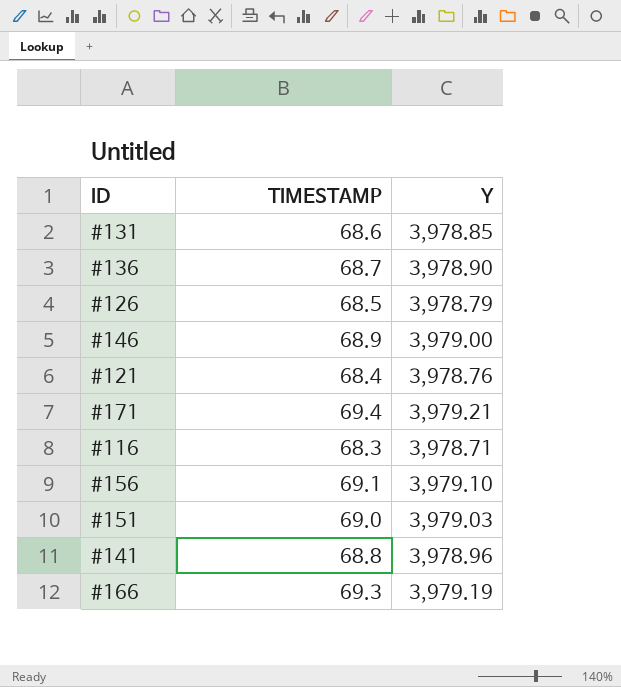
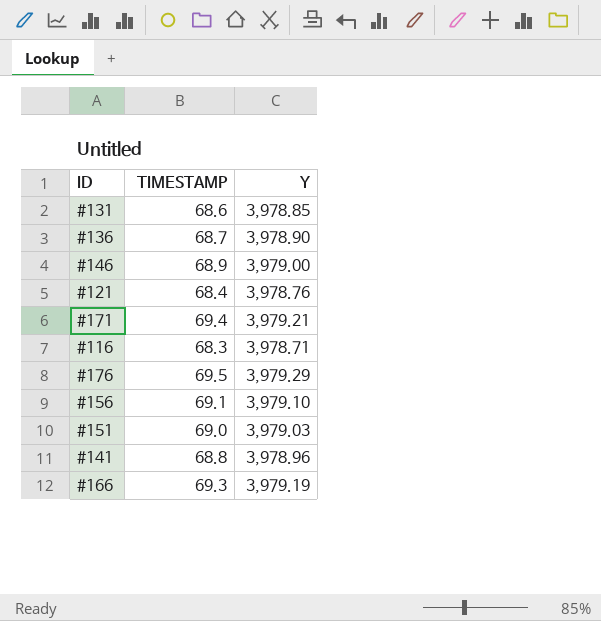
row #126: 68.5 | 3,978.79 -> none
row #176: none -> 69.5 | 3,979.29

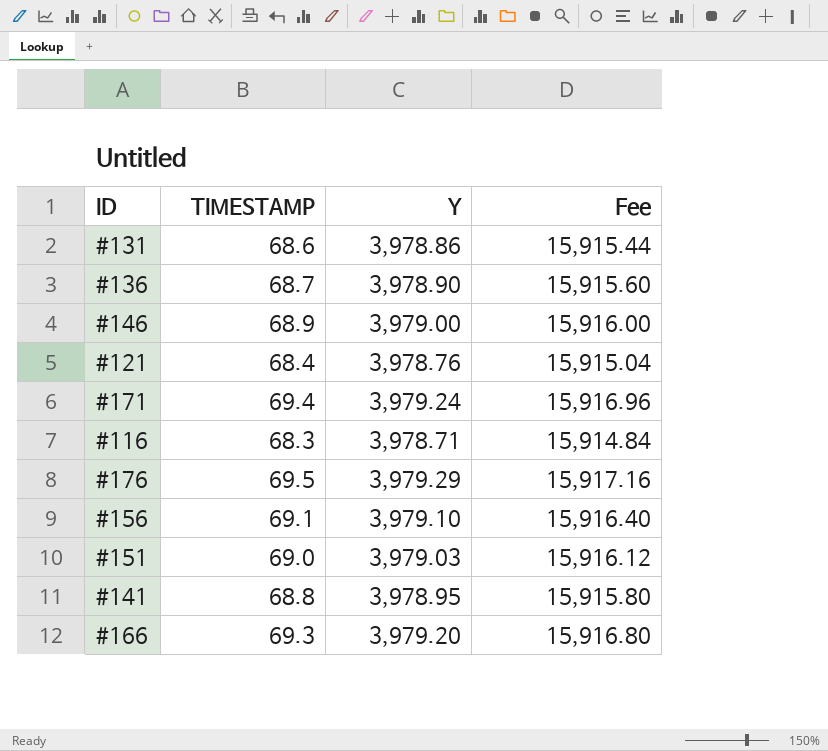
column Fee | formula: none -> [Y] * 4
#131 | Y: 3,978.85 -> 3,978.86
#171 | Y: 3,979.21 -> 3,979.24
#141 | Y: 3,978.96 -> 3,978.95
#166 | Y: 3,979.19 -> 3,979.20

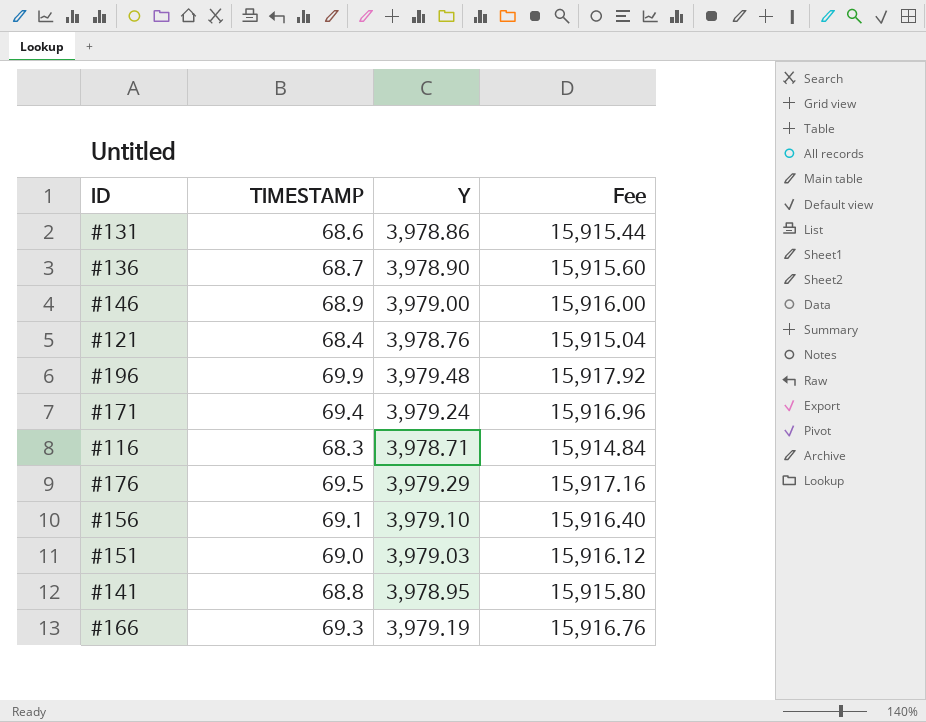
row #196: none -> 69.9 | 3,979.48 | 15,917.92
#166 | Y: 3,979.20 -> 3,979.19
#166 | Fee: 15,916.80 -> 15,916.76

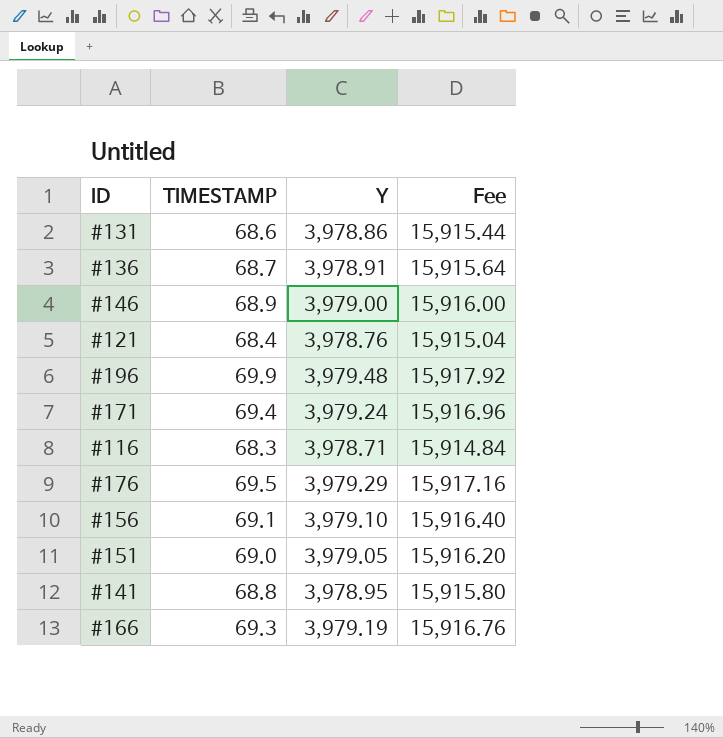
#136 | Y: 3,978.90 -> 3,978.91
#136 | Fee: 15,915.60 -> 15,915.64
#151 | Y: 3,979.03 -> 3,979.05
#151 | Fee: 15,916.12 -> 15,916.20

